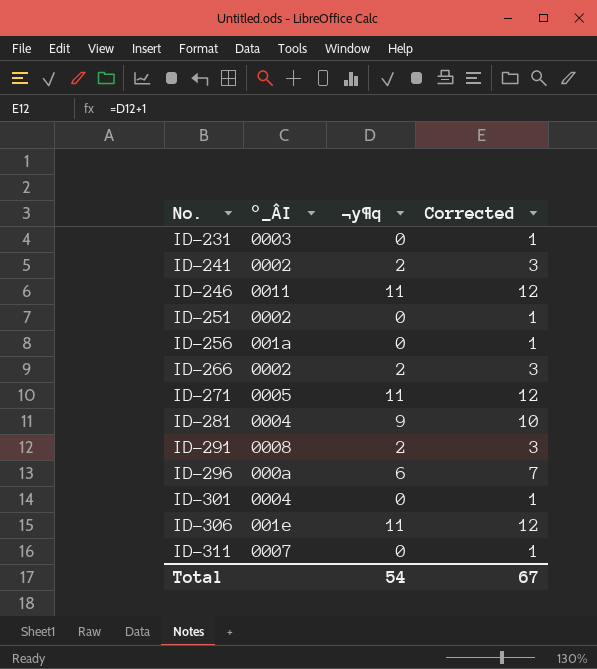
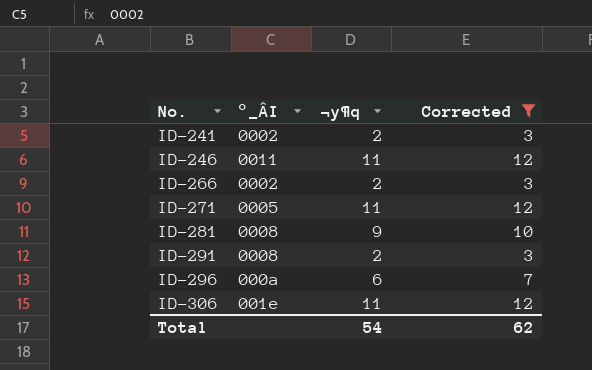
filter: none -> Corrected != 1
ID-281 | °_ÂI: 0004 -> 0008
Total | Corrected: 67 -> 62

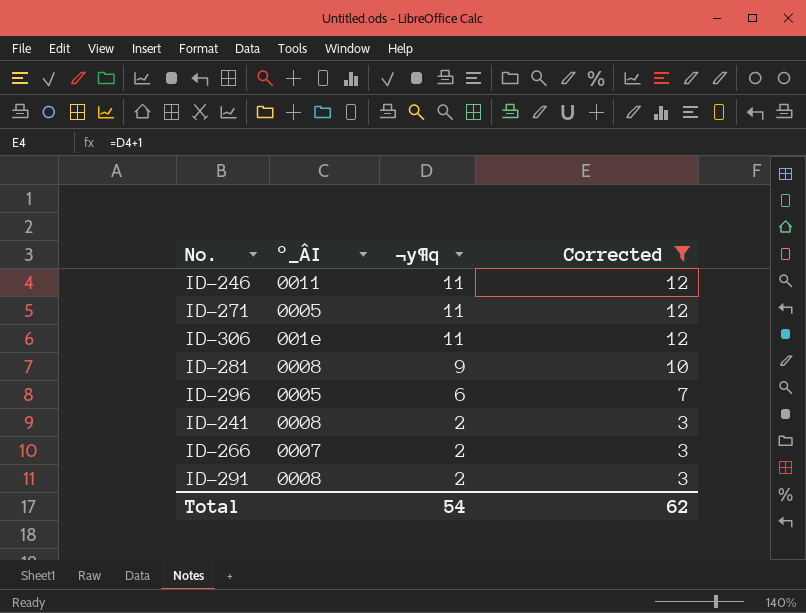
row order: No. ascending -> ¬y¶q descending
ID-296 | °_ÂI: 000a -> 0005
ID-241 | °_ÂI: 0002 -> 0008
ID-266 | °_ÂI: 0002 -> 0007

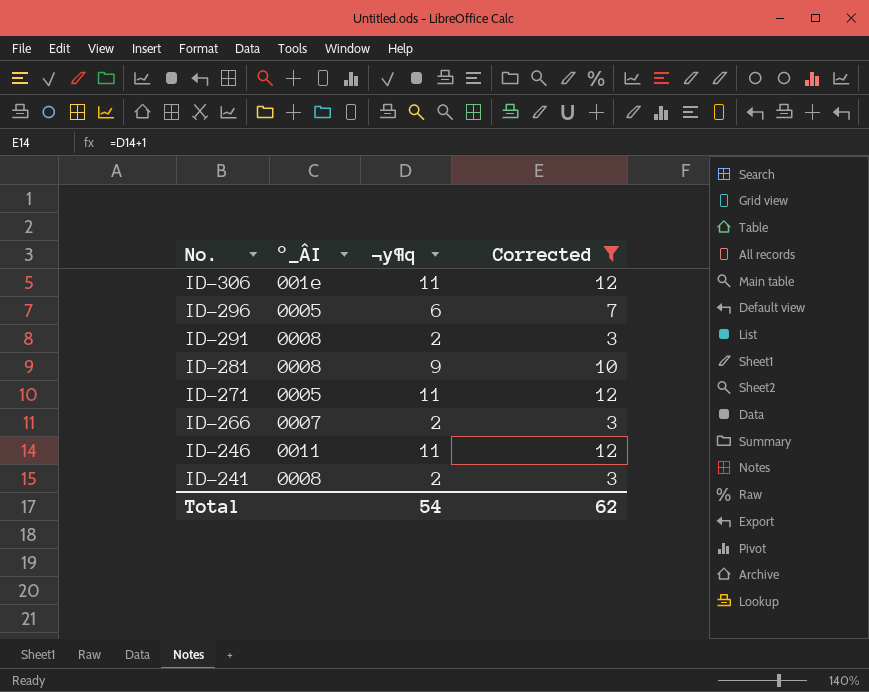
row order: ¬y¶q descending -> No. descending

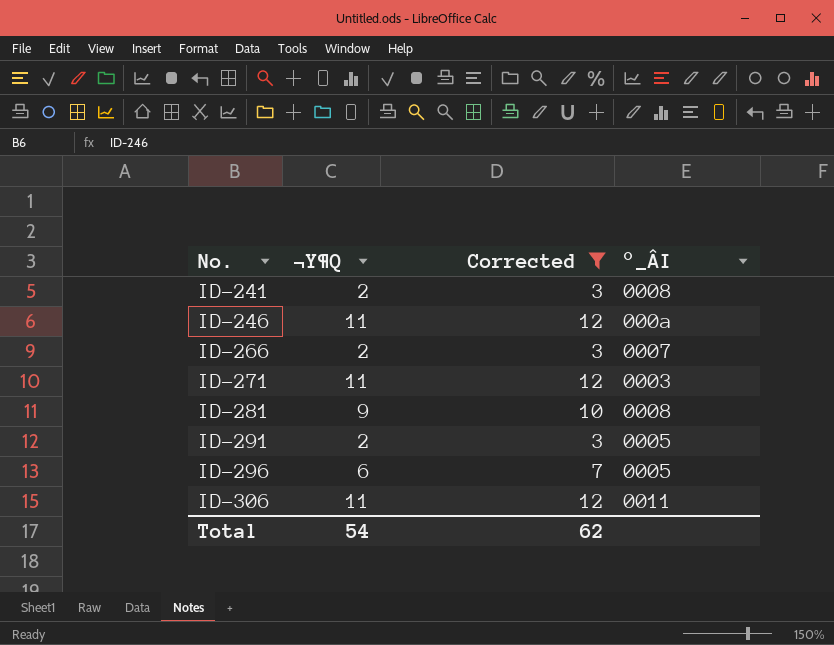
row order: No. descending -> No. ascending
column name: ¬y¶q -> ¬Y¶Q
column °_ÂI | position: 2 -> 4
ID-246 | °_ÂI: 0011 -> 000a
ID-271 | °_ÂI: 0005 -> 0003
ID-291 | °_ÂI: 0008 -> 0005
ID-306 | °_ÂI: 001e -> 0011

